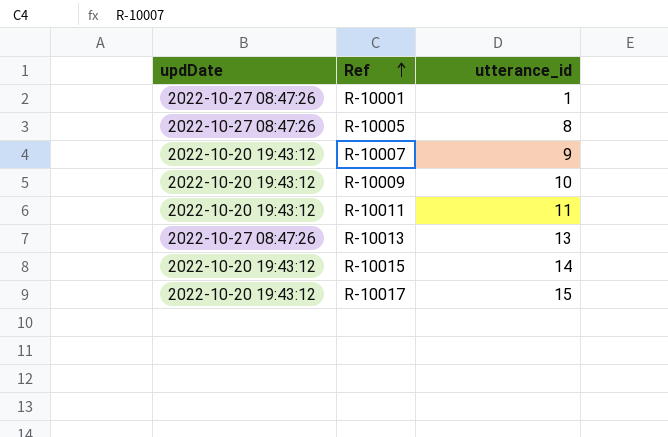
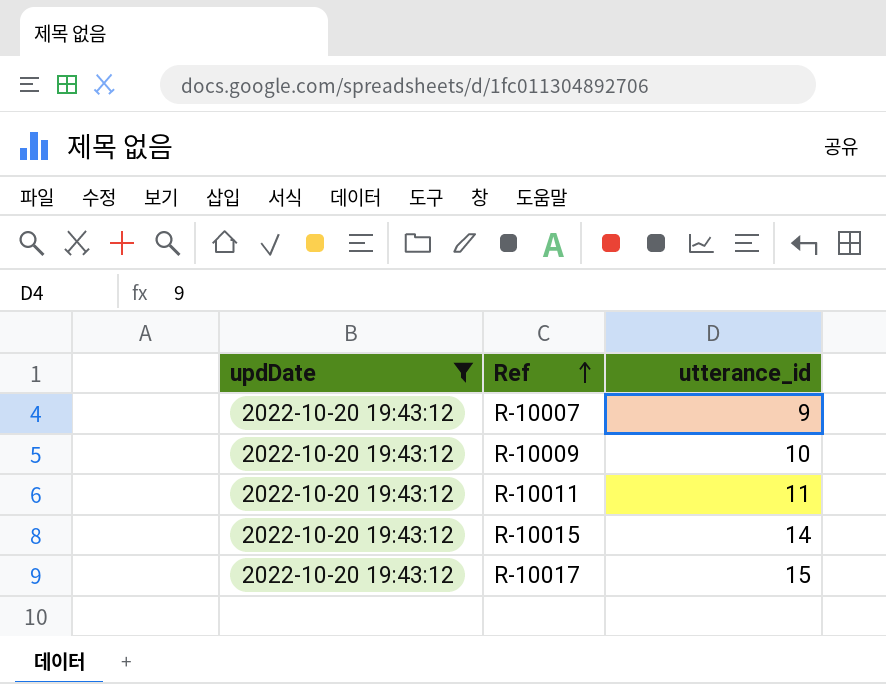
filter: none -> updDate = 2022-10-20 19:43:12

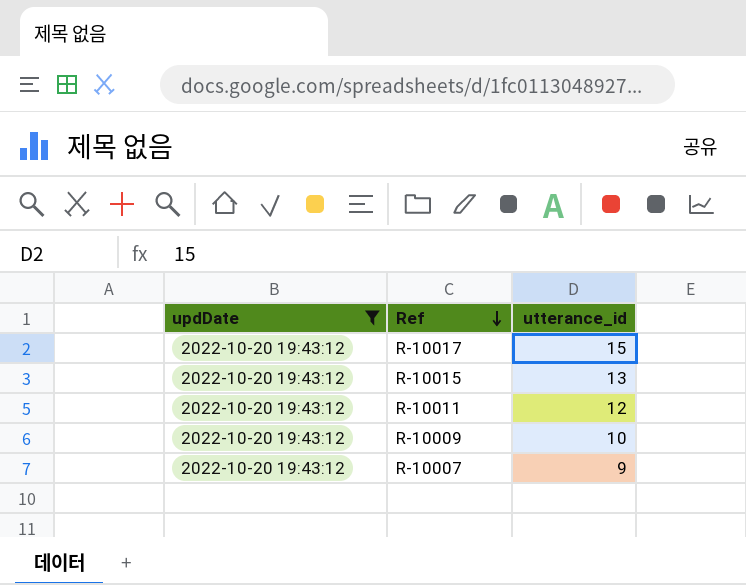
row order: Ref ascending -> Ref descending
R-10015 | utterance_id: 14 -> 13
R-10011 | utterance_id: 11 -> 12

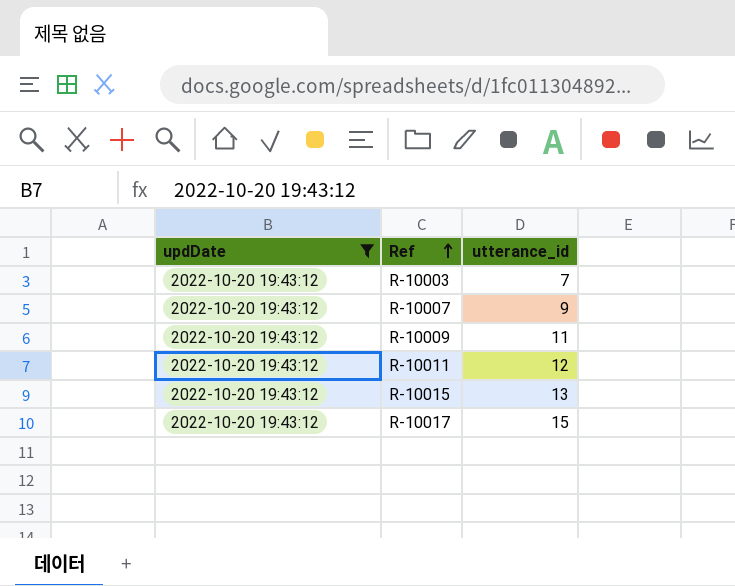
row order: Ref descending -> Ref ascending
row R-10003: none -> 2022-10-20 19:43:12 | 7
R-10009 | utterance_id: 10 -> 11

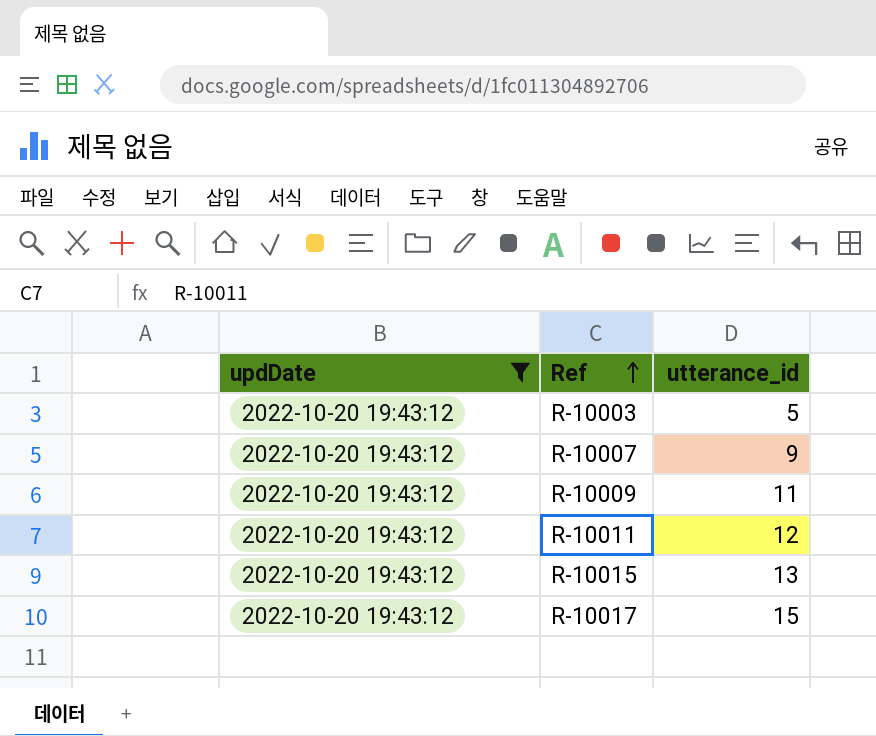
R-10003 | utterance_id: 7 -> 5

